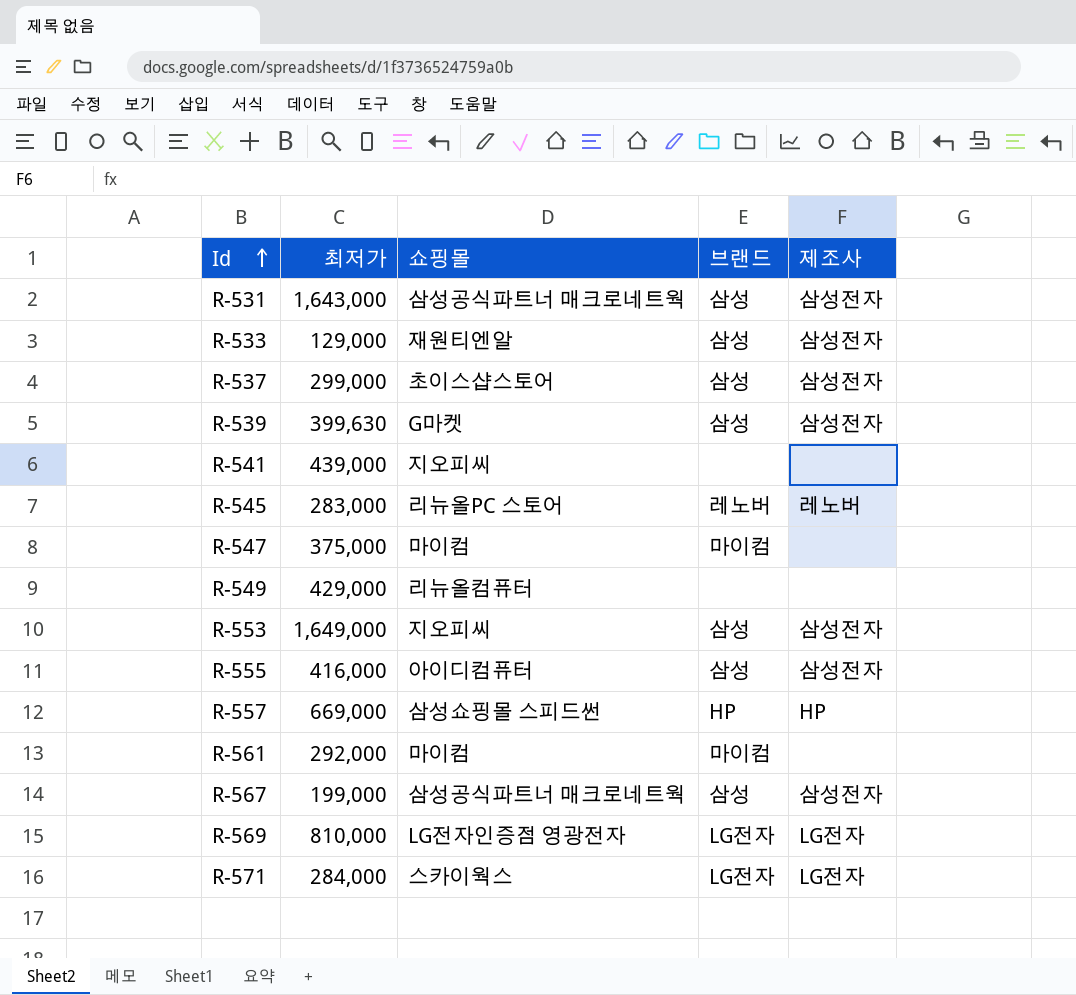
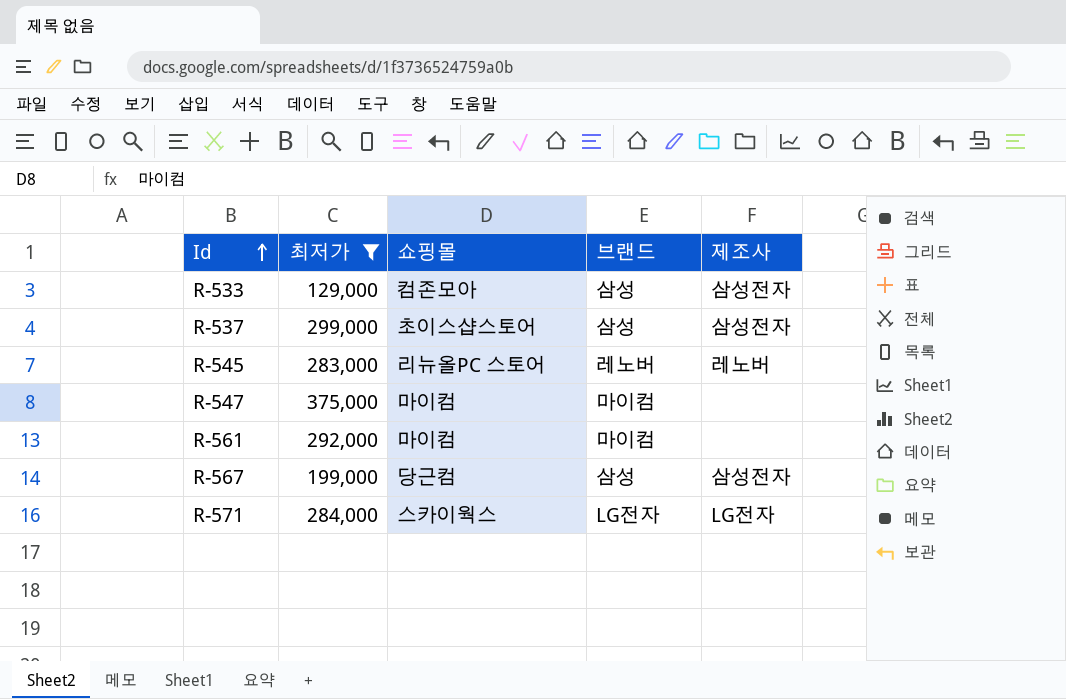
filter: none -> 최저가 <= 375,000
R-533 | 쇼핑몰: 재원티엔알 -> 컴존모아
R-567 | 쇼핑몰: 삼성공식파트너 매크로네트웍 -> 당근컴

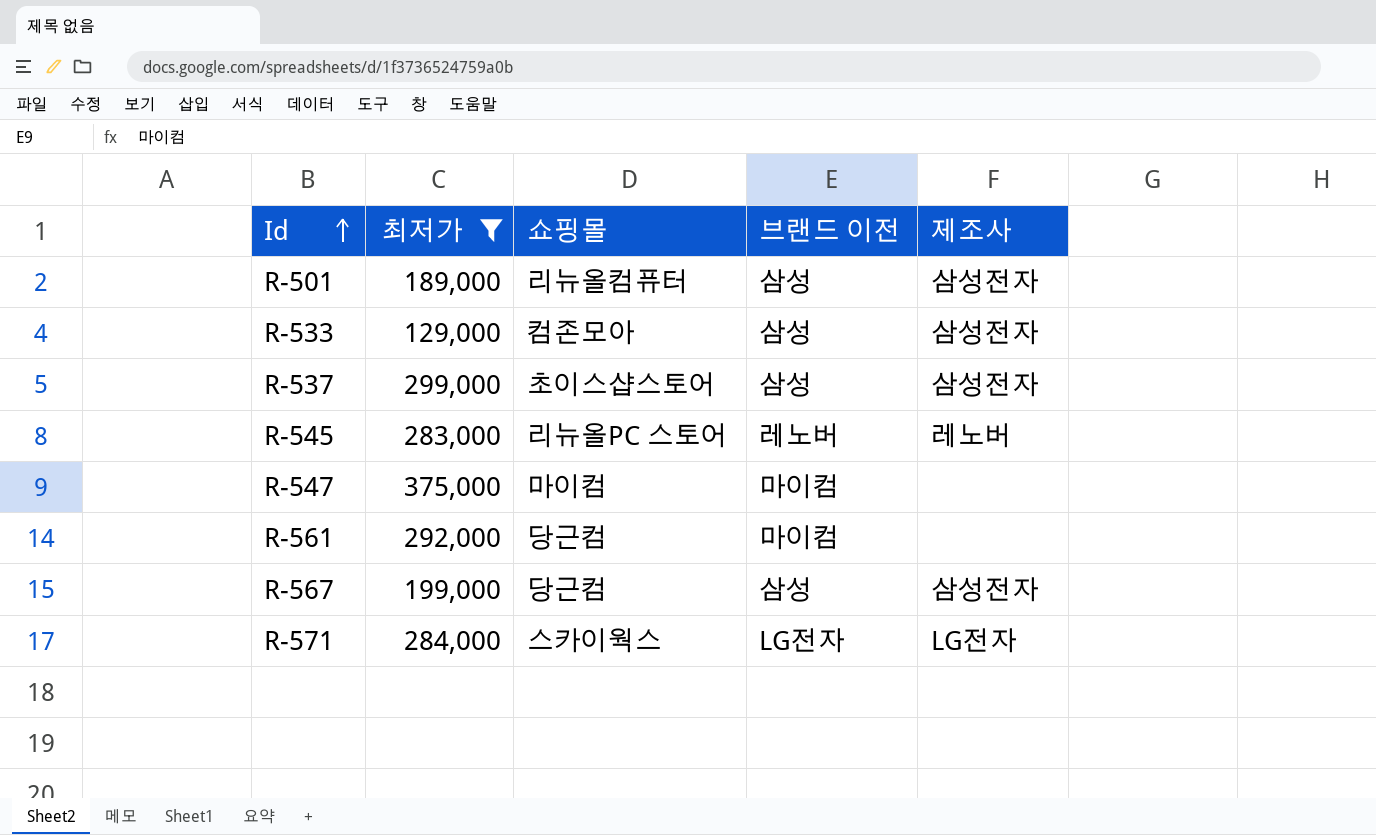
column name: 브랜드 -> 브랜드 이전
row R-501: none -> 189,000 | 리뉴올컴퓨터 | 삼성 | 삼성전자
R-561 | 쇼핑몰: 마이컴 -> 당근컴

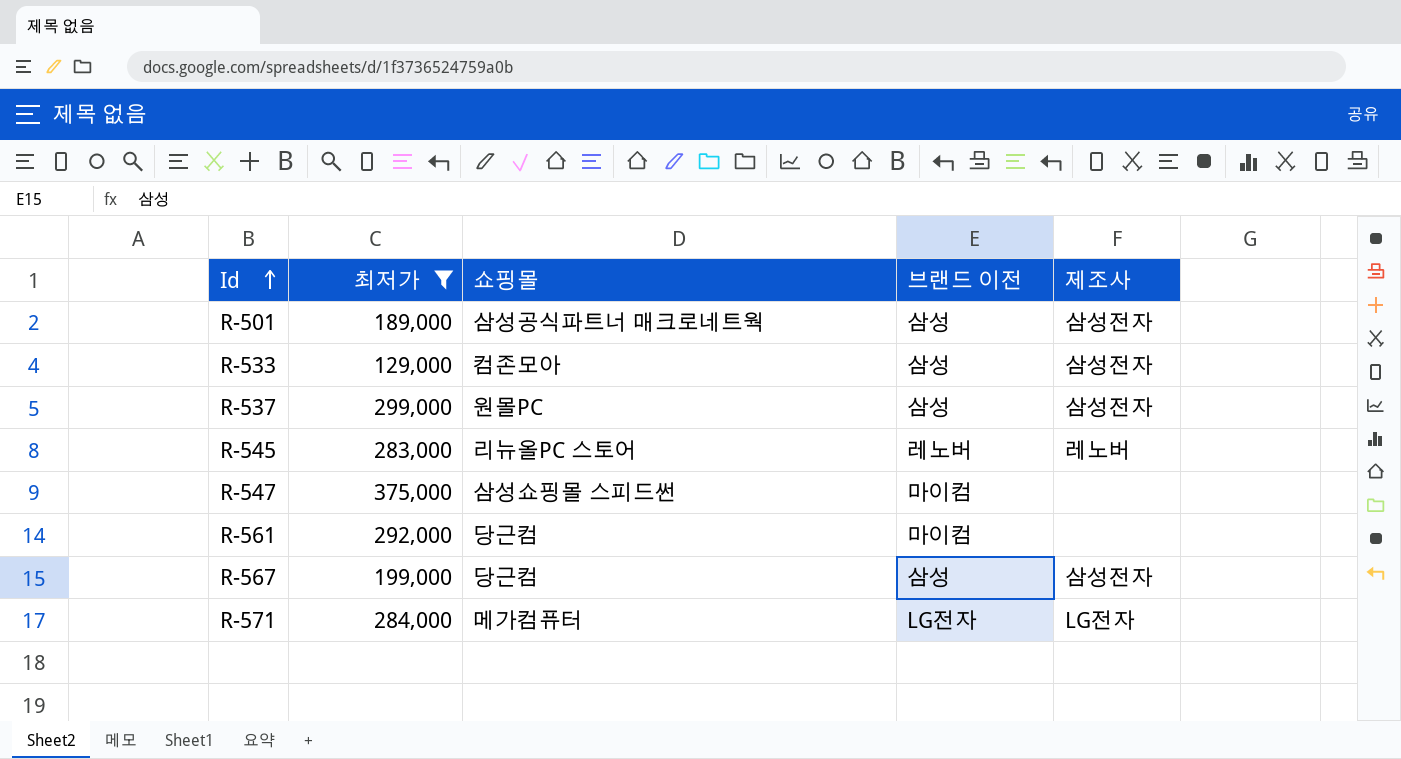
R-501 | 쇼핑몰: 리뉴올컴퓨터 -> 삼성공식파트너 매크로네트웍
R-537 | 쇼핑몰: 초이스샵스토어 -> 원몰PC
R-547 | 쇼핑몰: 마이컴 -> 삼성쇼핑몰 스피드썬
R-571 | 쇼핑몰: 스카이웍스 -> 메가컴퓨터

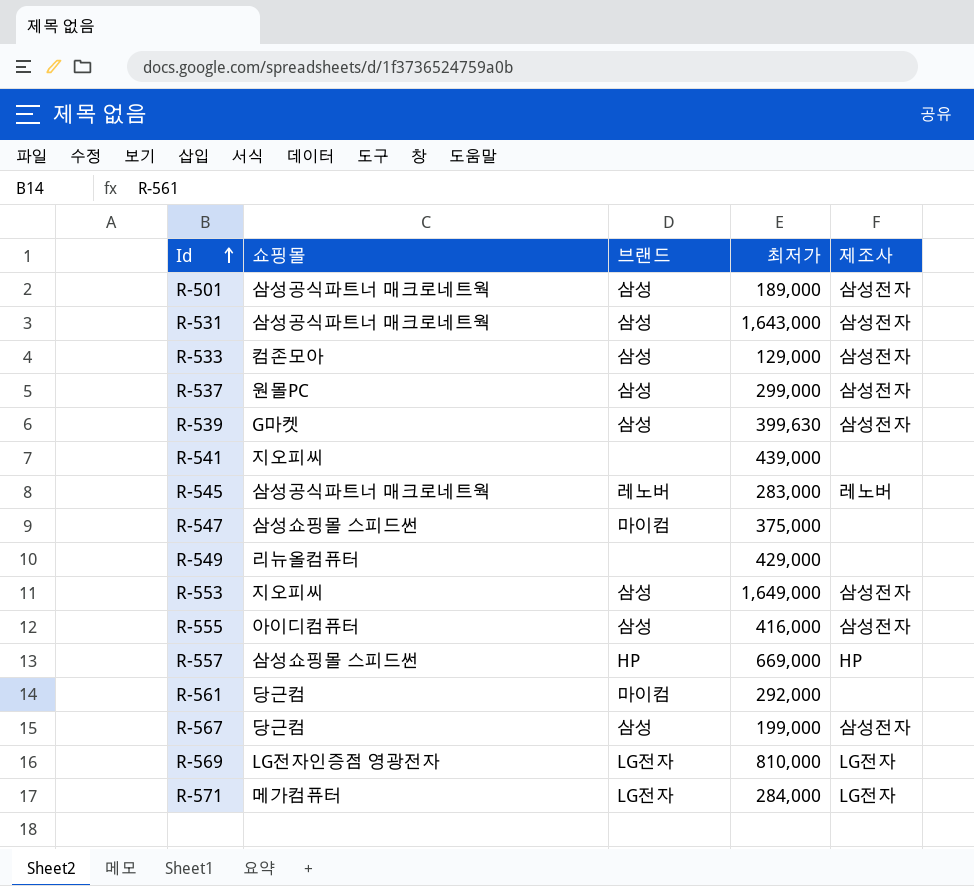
filter: 최저가 <= 375,000 -> none
column name: 브랜드 이전 -> 브랜드
column 최저가 | position: 2 -> 4
R-545 | 쇼핑몰: 리뉴올PC 스토어 -> 삼성공식파트너 매크로네트웍

